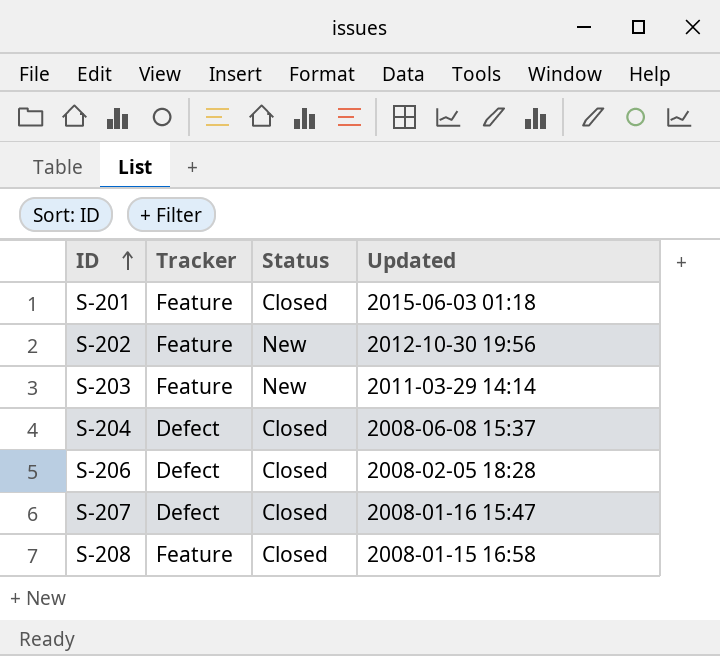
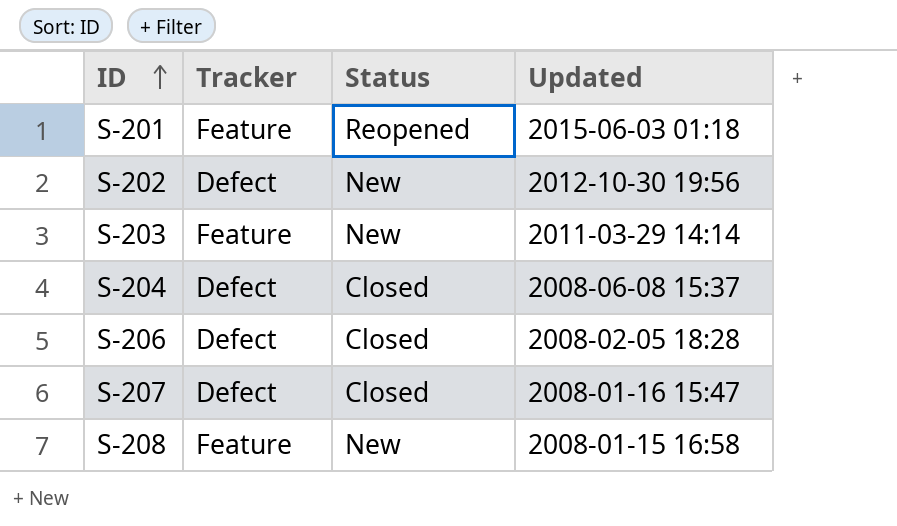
S-201 | Status: Closed -> Reopened
S-202 | Tracker: Feature -> Defect
S-208 | Status: Closed -> New

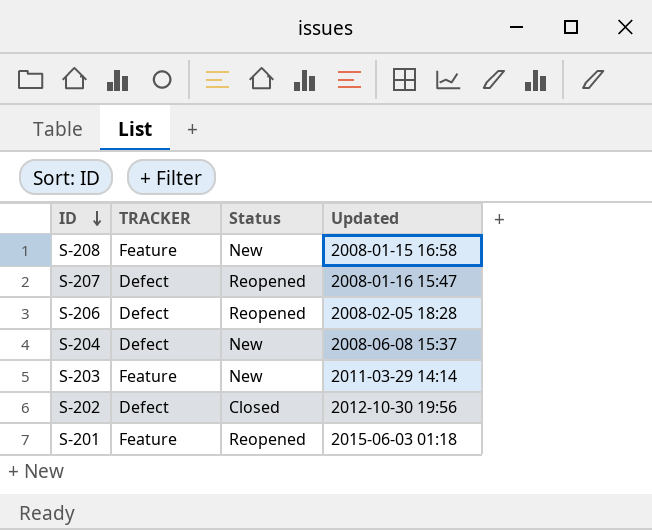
row order: ID ascending -> ID descending
column name: Tracker -> TRACKER
S-207 | Status: Closed -> Reopened
S-206 | Status: Closed -> Reopened
S-204 | Status: Closed -> New
S-202 | Status: New -> Closed

